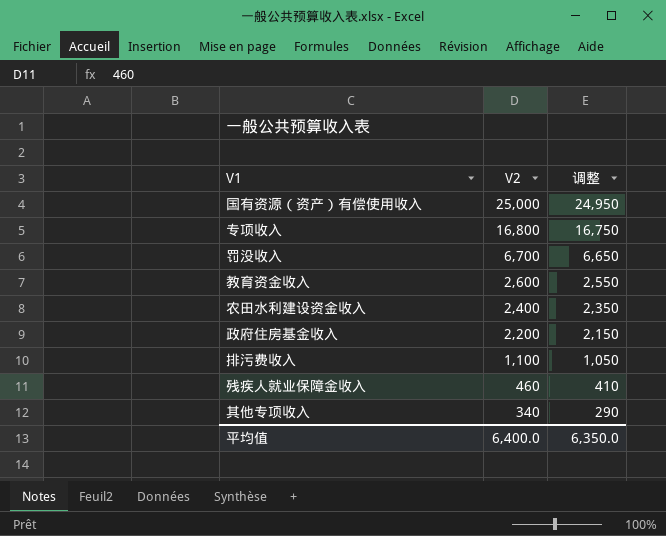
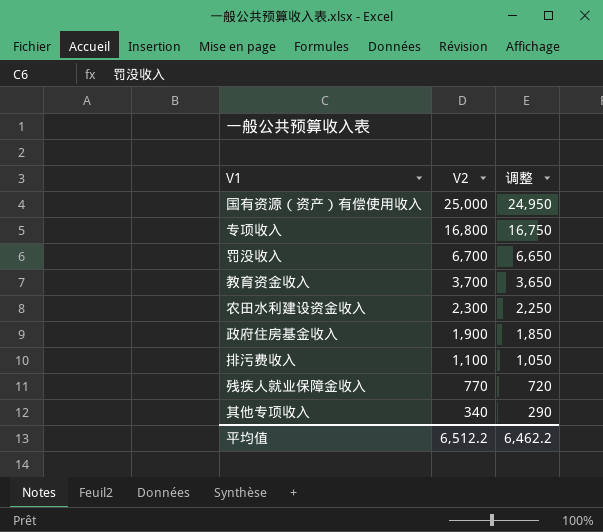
教育资金收入 | V2: 2,600 -> 3,700
教育资金收入 | 调整: 2,550 -> 3,650
农田水利建设资金收入 | V2: 2,400 -> 2,300
农田水利建设资金收入 | 调整: 2,350 -> 2,250
政府住房基金收入 | V2: 2,200 -> 1,900
政府住房基金收入 | 调整: 2,150 -> 1,850
残疾人就业保障金收入 | V2: 460 -> 770
残疾人就业保障金收入 | 调整: 410 -> 720
平均值 | V2: 6,400.0 -> 6,512.2
平均值 | 调整: 6,350.0 -> 6,462.2

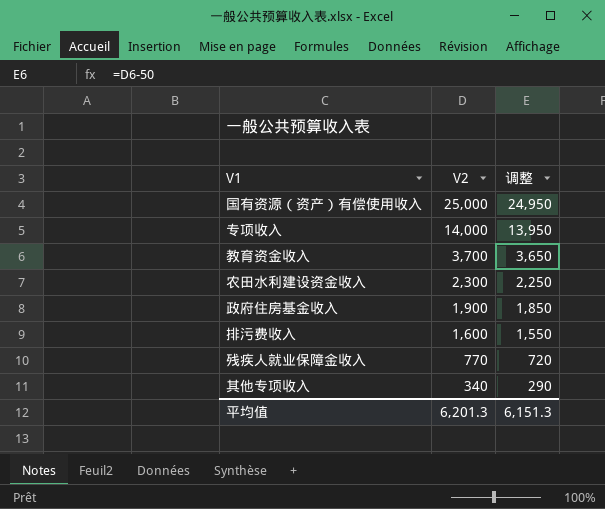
row 罚没收入: 6,700 | 6,650 -> none
专项收入 | V2: 16,800 -> 14,000
专项收入 | 调整: 16,750 -> 13,950
排污费收入 | V2: 1,100 -> 1,600
排污费收入 | 调整: 1,050 -> 1,550
平均值 | V2: 6,512.2 -> 6,201.3
平均值 | 调整: 6,462.2 -> 6,151.3

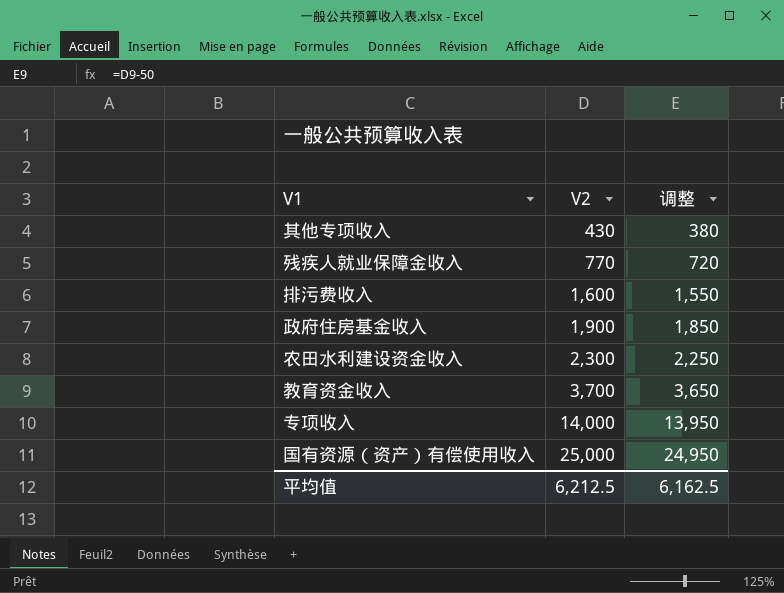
row order: V2 descending -> V2 ascending
其他专项收入 | V2: 340 -> 430
其他专项收入 | 调整: 290 -> 380
平均值 | V2: 6,201.3 -> 6,212.5
平均值 | 调整: 6,151.3 -> 6,162.5

